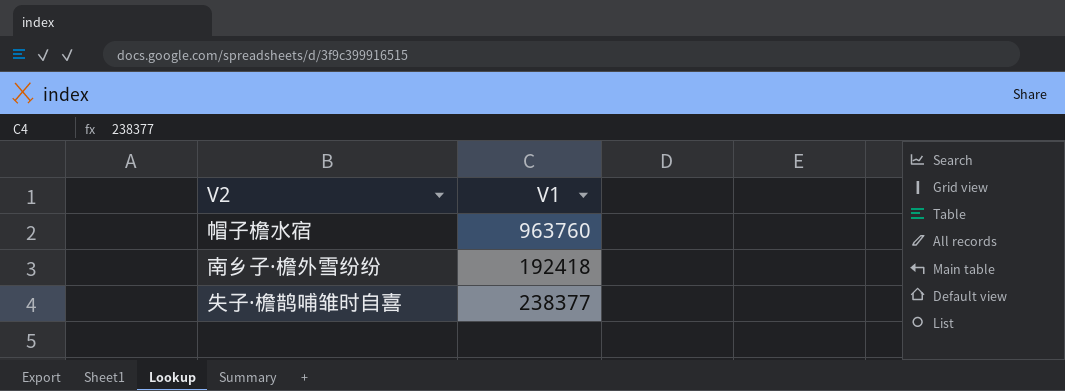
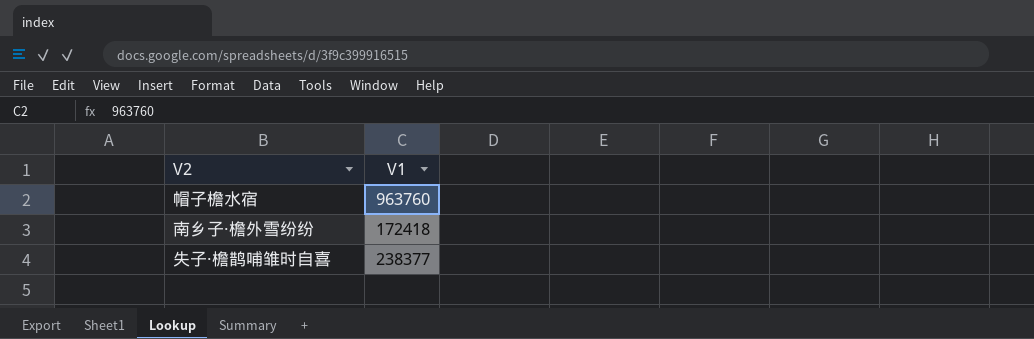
南乡子·檐外雪纷纷 | V1: 192418 -> 172418

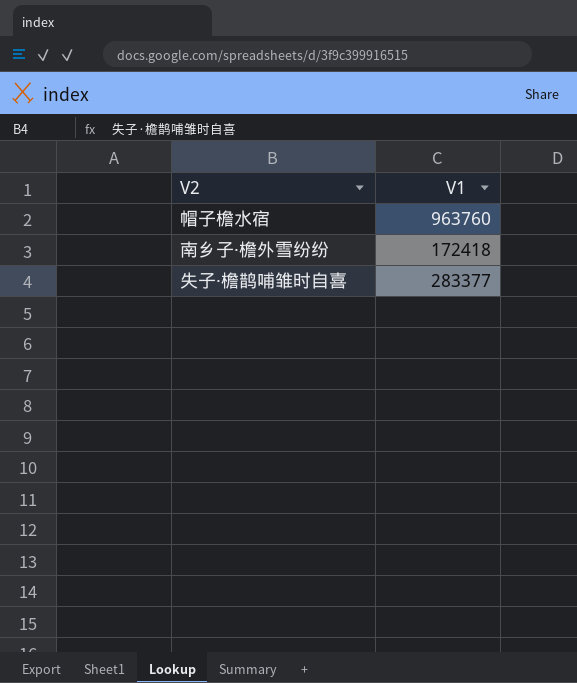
失子·檐鹊哺雏时自喜 | V1: 238377 -> 283377

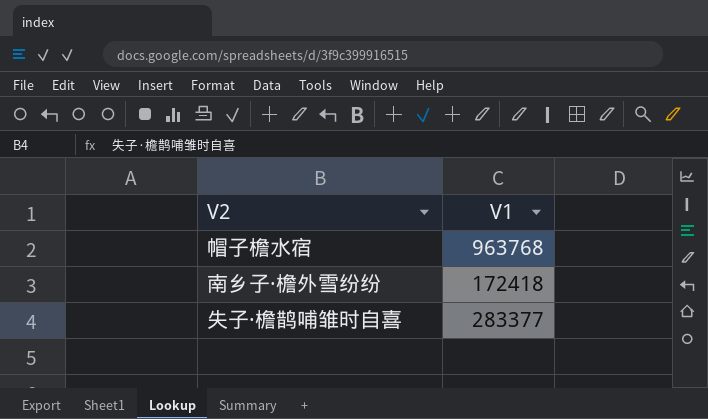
帽子檐水宿 | V1: 963760 -> 963768

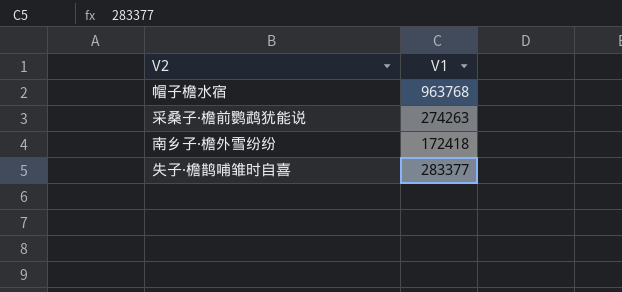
row 采桑子·檐前鹦鹉犹能说: none -> 274263

